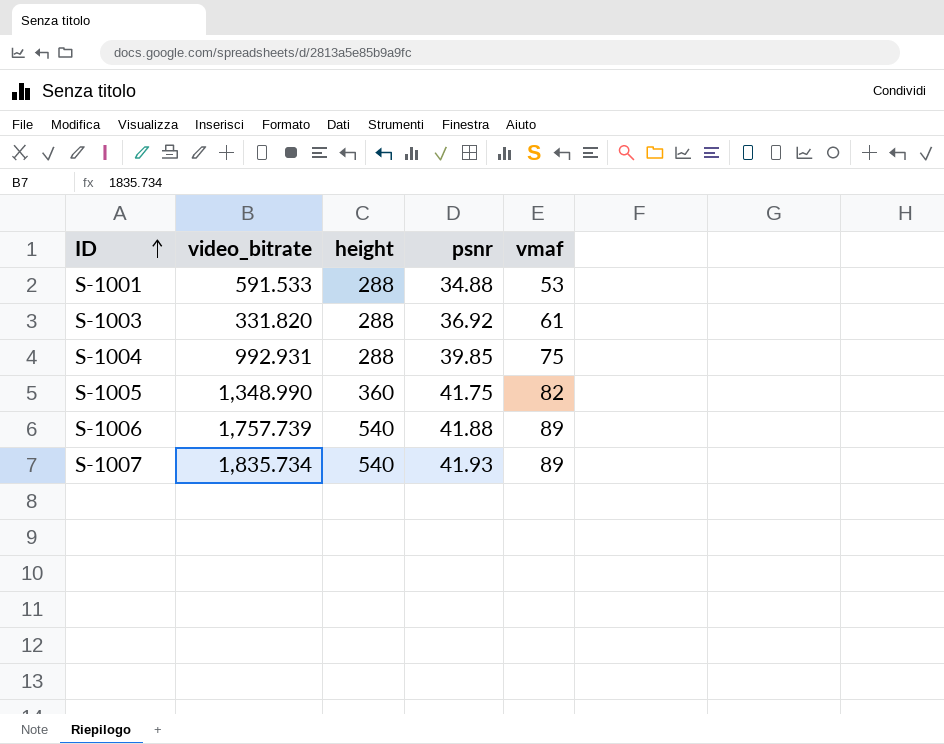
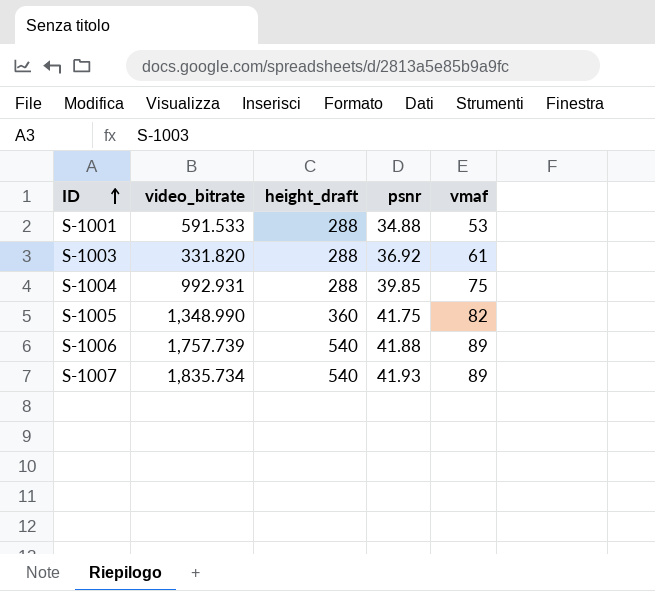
column name: height -> height_draft

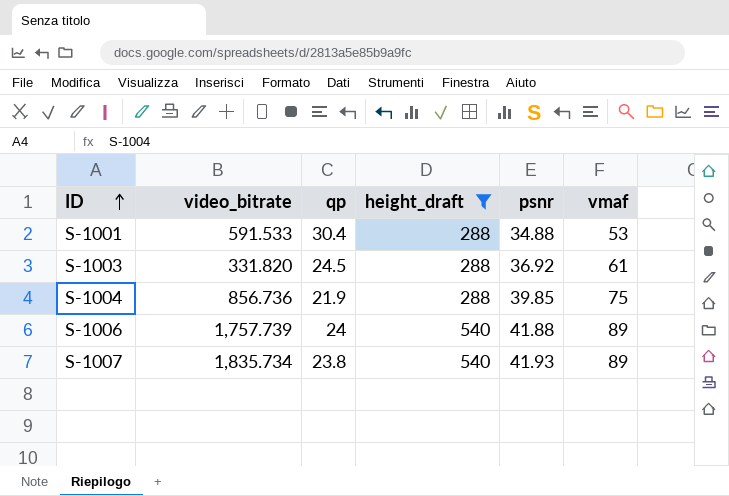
filter: none -> height_draft != 360
column qp | position: none -> 3
S-1004 | video_bitrate: 992.931 -> 856.736

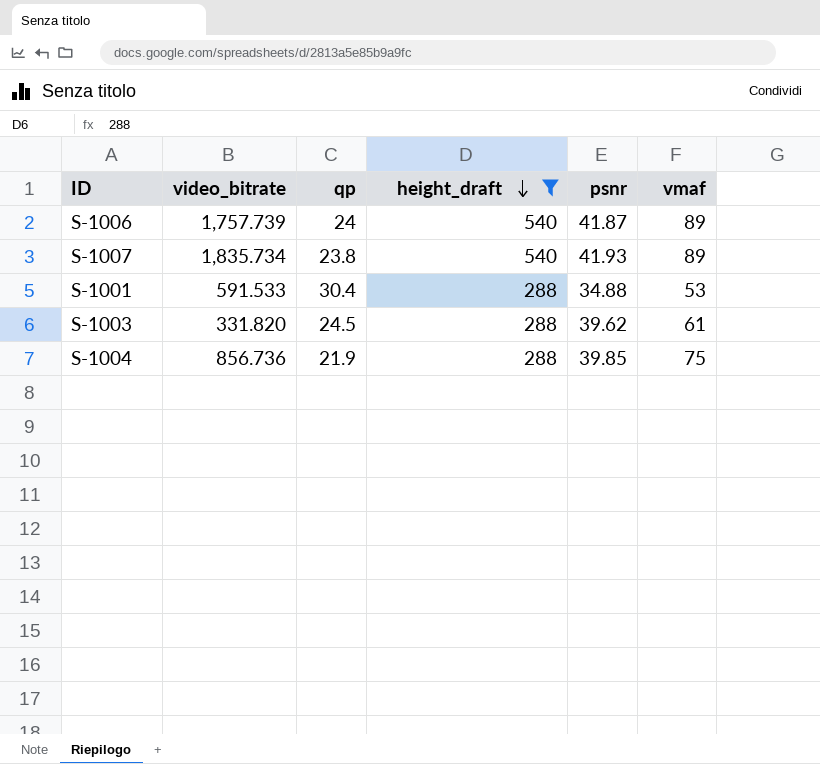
row order: ID ascending -> height_draft descending
S-1006 | psnr: 41.88 -> 41.87
S-1003 | psnr: 36.92 -> 39.62

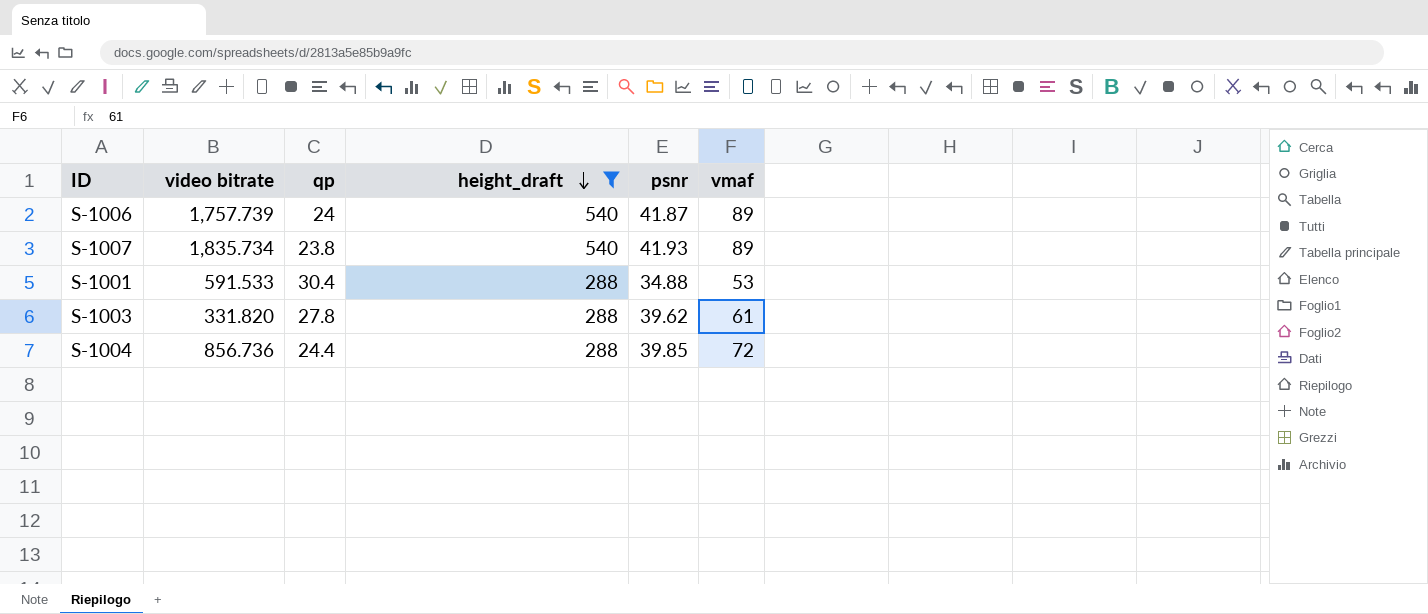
column name: video_bitrate -> video bitrate
S-1003 | qp: 24.5 -> 27.8
S-1004 | qp: 21.9 -> 24.4
S-1004 | vmaf: 75 -> 72

